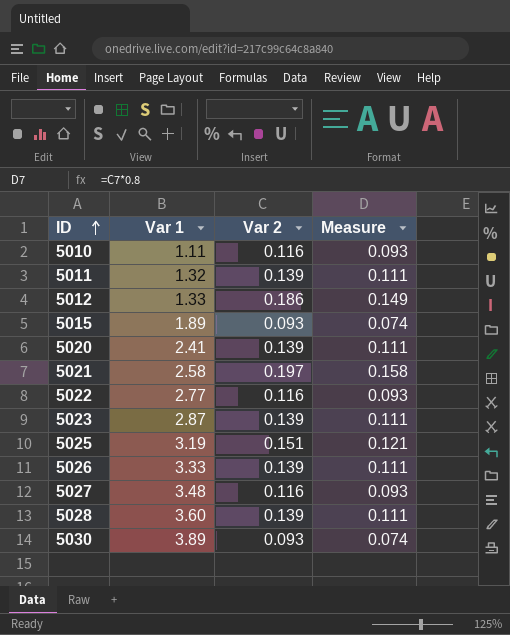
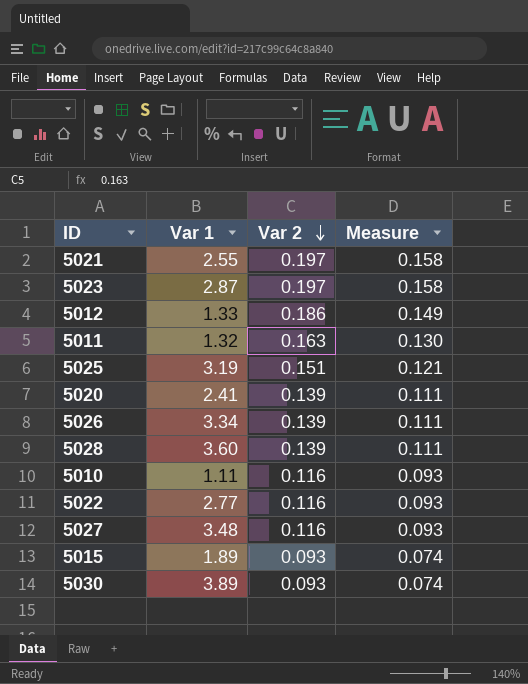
row order: ID ascending -> Var 2 descending
5021 | Var 1: 2.58 -> 2.55
5023 | Var 2: 0.139 -> 0.197
5023 | Measure: 0.111 -> 0.158
5011 | Var 2: 0.139 -> 0.163
5011 | Measure: 0.111 -> 0.130
5026 | Var 1: 3.33 -> 3.34

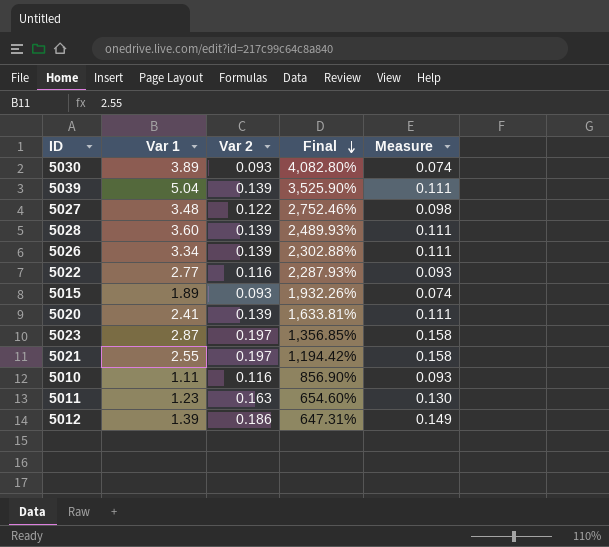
row order: Var 2 descending -> Final descending
column Final | formula: none -> ([Var 1] - [Var 2]) / [Var 2]
row 5025: 3.19 | 0.151 | 0.121 -> none
row 5039: none -> 5.04 | 0.139 | 3,525.90% | 0.111
5027 | Var 2: 0.116 -> 0.122
5027 | Measure: 0.093 -> 0.098
5011 | Var 1: 1.32 -> 1.23
5012 | Var 1: 1.33 -> 1.39

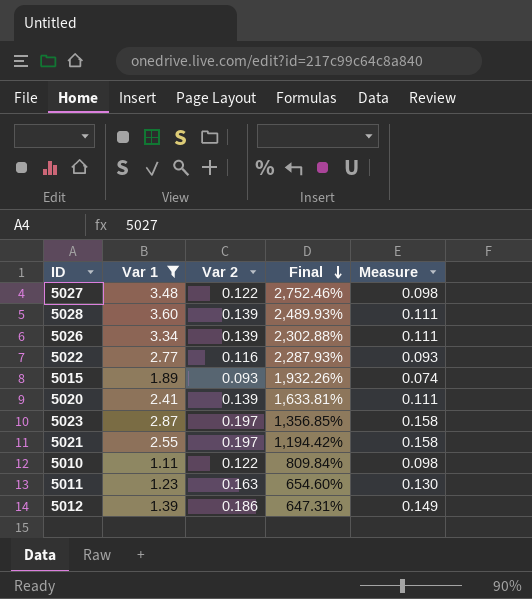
filter: none -> Var 1 <= 3.60
5010 | Var 2: 0.116 -> 0.122
5010 | Final: 856.90% -> 809.84%
5010 | Measure: 0.093 -> 0.098

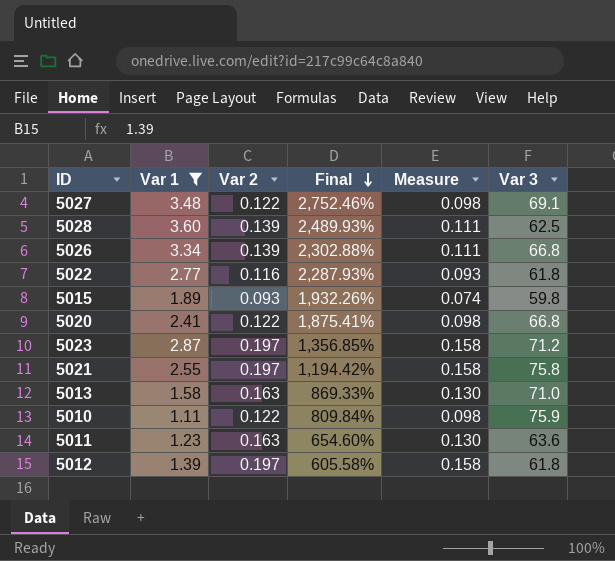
column Var 3 | position: none -> 6
5020 | Var 2: 0.139 -> 0.122
5020 | Final: 1,633.81% -> 1,875.41%
5020 | Measure: 0.111 -> 0.098
row 5013: none -> 1.58 | 0.163 | 869.33% | 0.130 | 71.0
5012 | Var 2: 0.186 -> 0.197
5012 | Final: 647.31% -> 605.58%
5012 | Measure: 0.149 -> 0.158

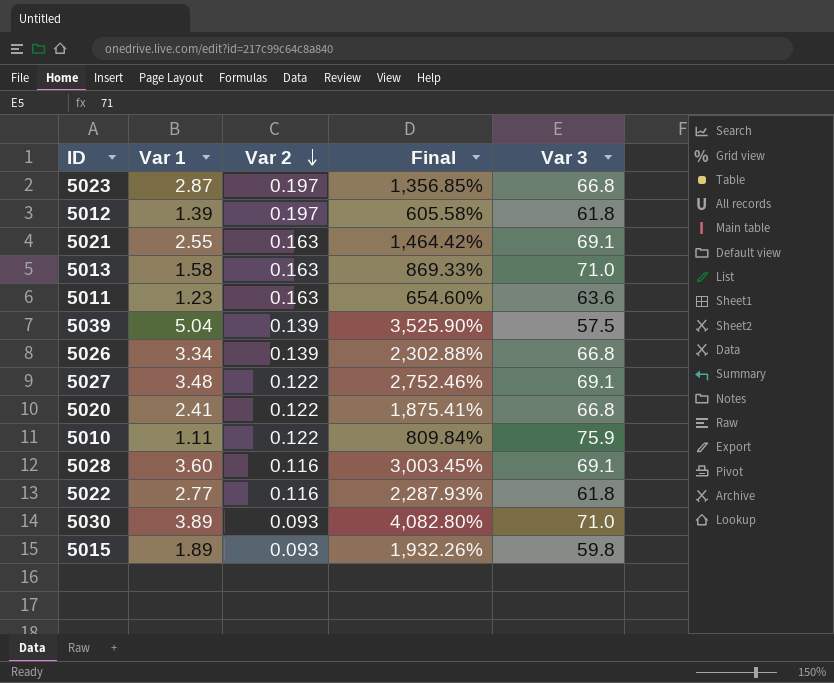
filter: Var 1 <= 3.60 -> none
row order: Final descending -> Var 2 descending
column Measure | formula: [Var 2] * 0.8 -> none
5023 | Var 3: 71.2 -> 66.8
5021 | Var 2: 0.197 -> 0.163
5021 | Final: 1,194.42% -> 1,464.42%
5021 | Var 3: 75.8 -> 69.1
5028 | Var 2: 0.139 -> 0.116
5028 | Final: 2,489.93% -> 3,003.45%
5028 | Var 3: 62.5 -> 69.1

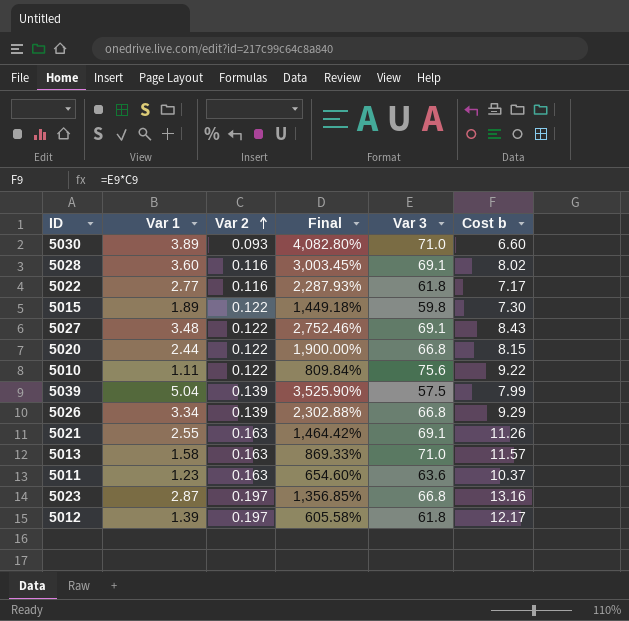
row order: Var 2 descending -> Var 2 ascending
column Cost b | formula: none -> [Var 2] * [Var 3]
5015 | Var 2: 0.093 -> 0.122
5015 | Final: 1,932.26% -> 1,449.18%
5020 | Var 1: 2.41 -> 2.44
5020 | Final: 1,875.41% -> 1,900.00%
5010 | Var 3: 75.9 -> 75.6

